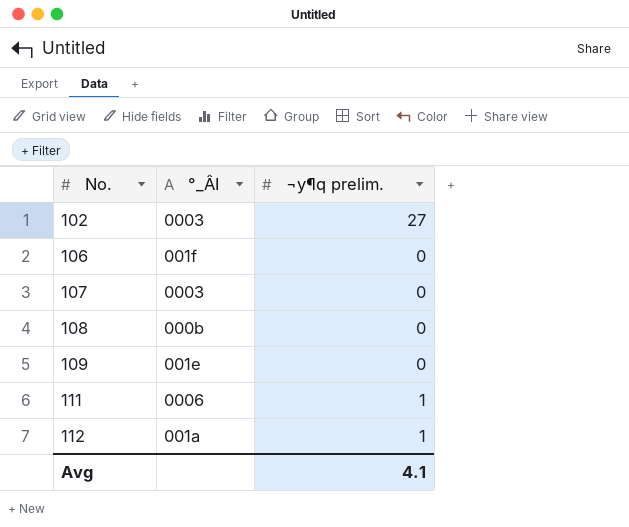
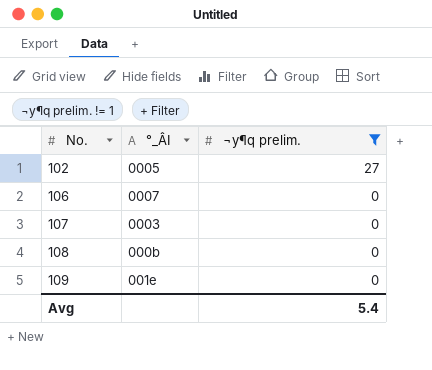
filter: none -> ¬y¶q prelim. != 1
102 | °_ÂI: 0003 -> 0005
106 | °_ÂI: 001f -> 0007
Avg | ¬y¶q prelim.: 4.1 -> 5.4

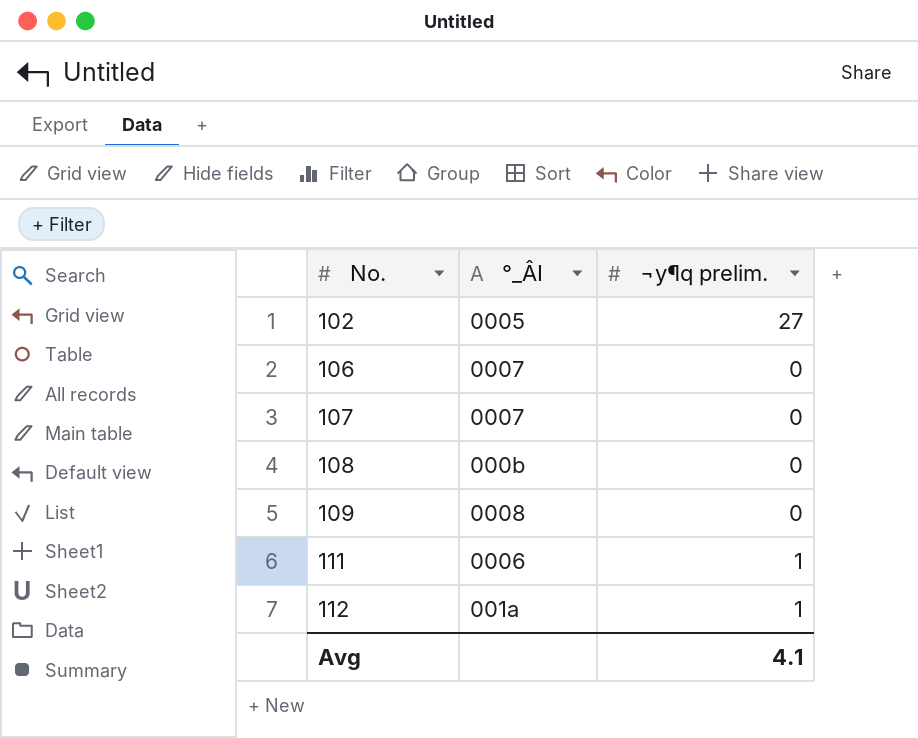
filter: ¬y¶q prelim. != 1 -> none
107 | °_ÂI: 0003 -> 0007
109 | °_ÂI: 001e -> 0008
Avg | ¬y¶q prelim.: 5.4 -> 4.1

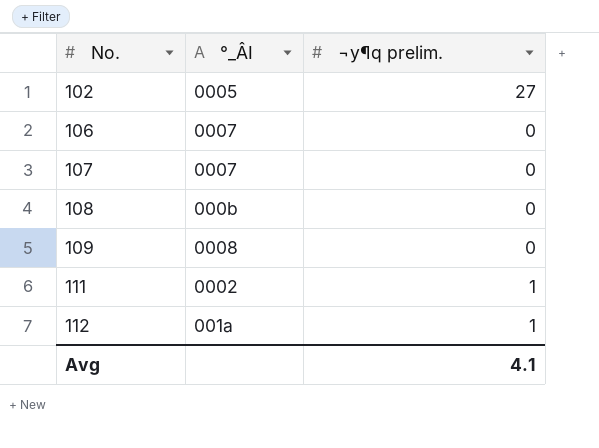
111 | °_ÂI: 0006 -> 0002

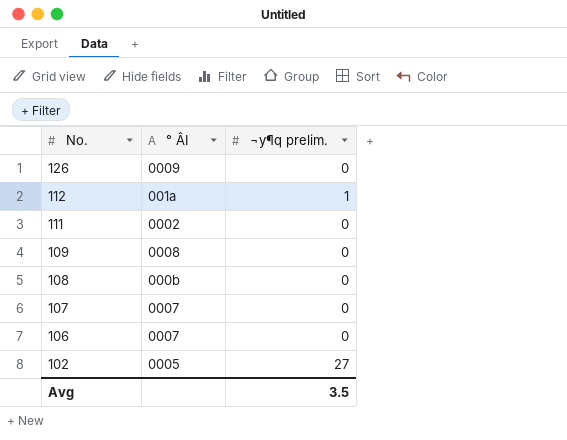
row order: No. ascending -> No. descending
column name: °_ÂI -> ° ÂI
row 126: none -> 0009 | 0
111 | ¬y¶q prelim.: 1 -> 0
Avg | ¬y¶q prelim.: 4.1 -> 3.5

